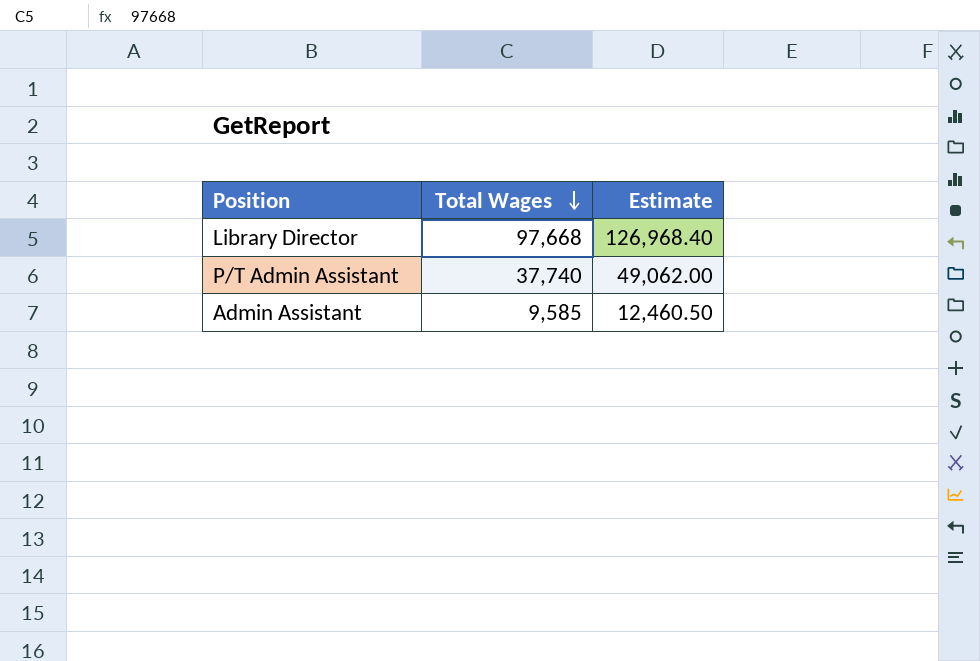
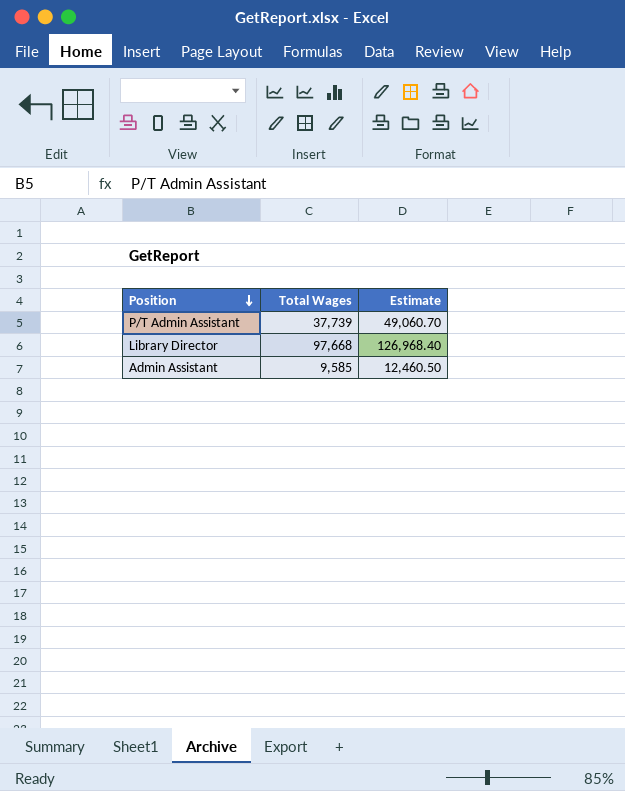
row order: Total Wages descending -> Position descending
P/T Admin Assistant | Total Wages: 37,740 -> 37,739
P/T Admin Assistant | Estimate: 49,062.00 -> 49,060.70

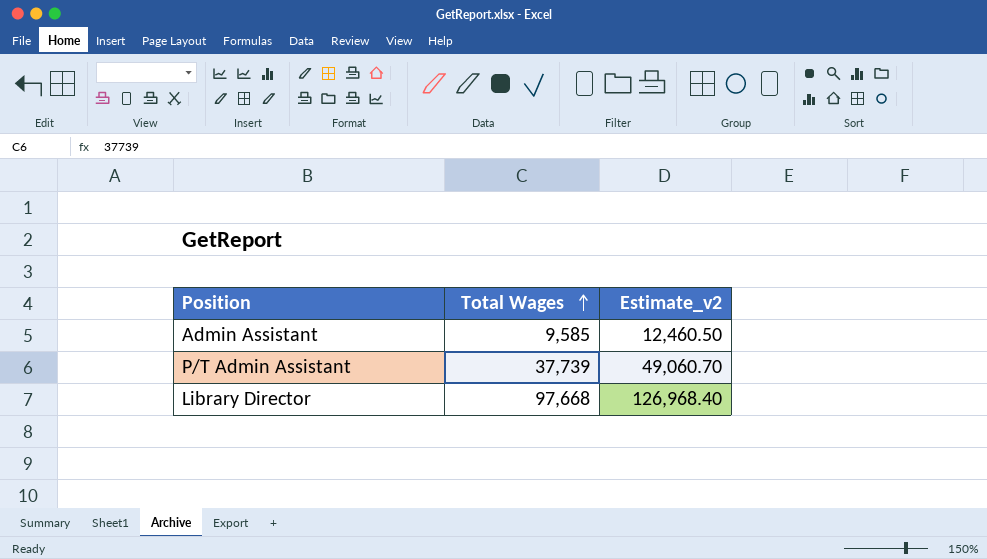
row order: Position descending -> Total Wages ascending
column name: Estimate -> Estimate_v2

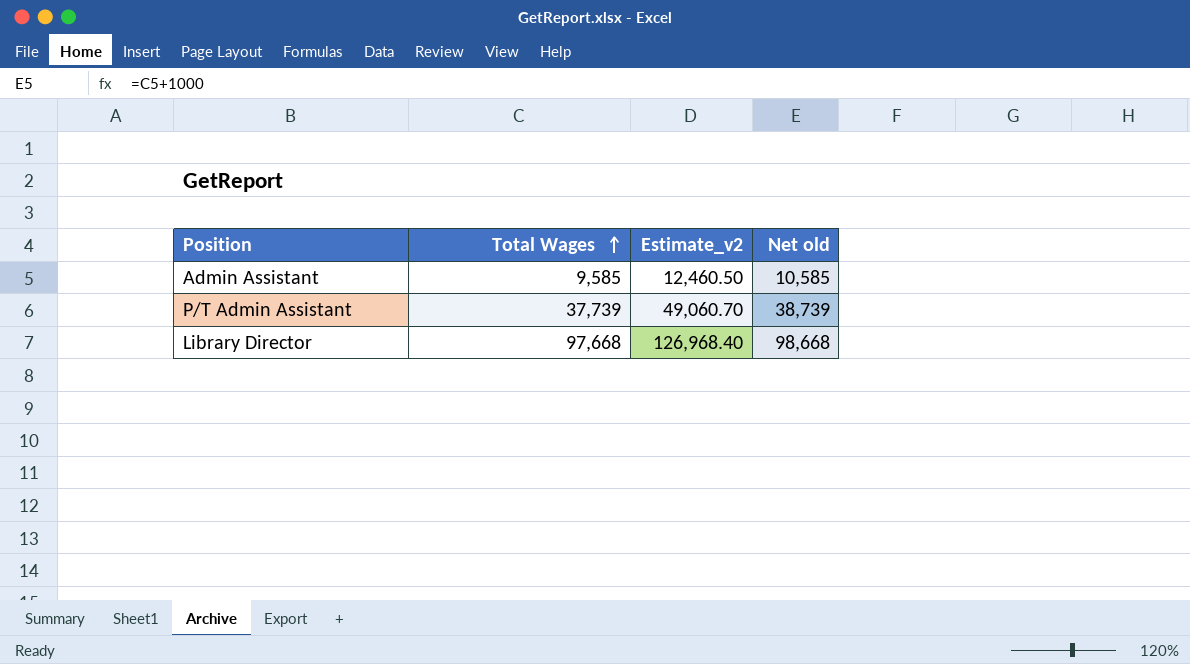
column Net old | formula: none -> [Total Wages] + 1000

